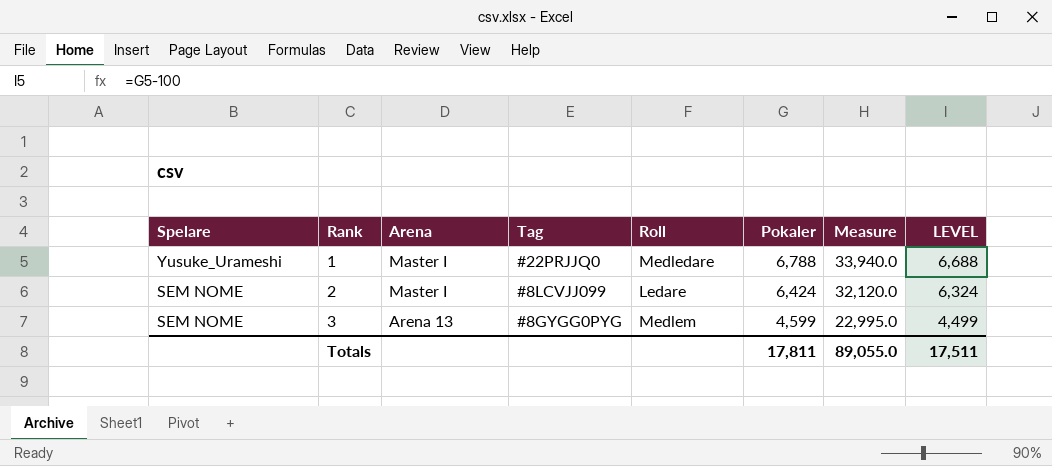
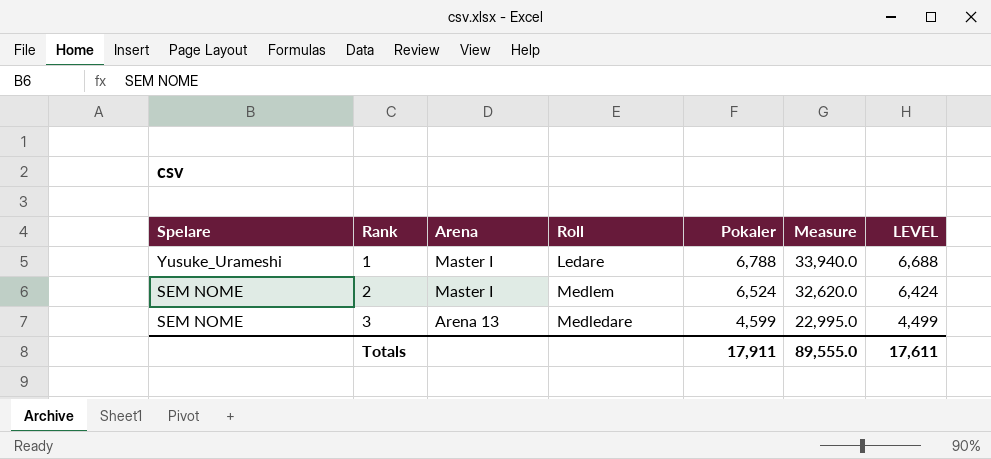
column Tag | position: 4 -> none
1 | Roll: Medledare -> Ledare
2 | Roll: Ledare -> Medlem
2 | Pokaler: 6,424 -> 6,524
2 | Measure: 32,120.0 -> 32,620.0
2 | LEVEL: 6,324 -> 6,424
3 | Roll: Medlem -> Medledare
Totals | Pokaler: 17,811 -> 17,911
Totals | Measure: 89,055.0 -> 89,555.0
Totals | LEVEL: 17,511 -> 17,611

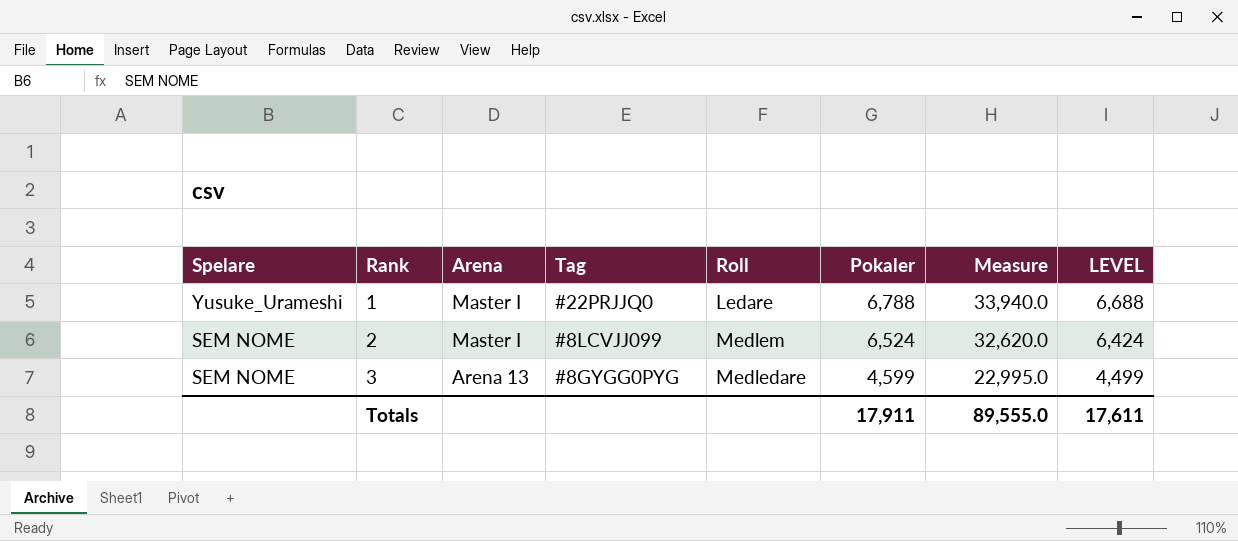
column Tag | position: none -> 4

